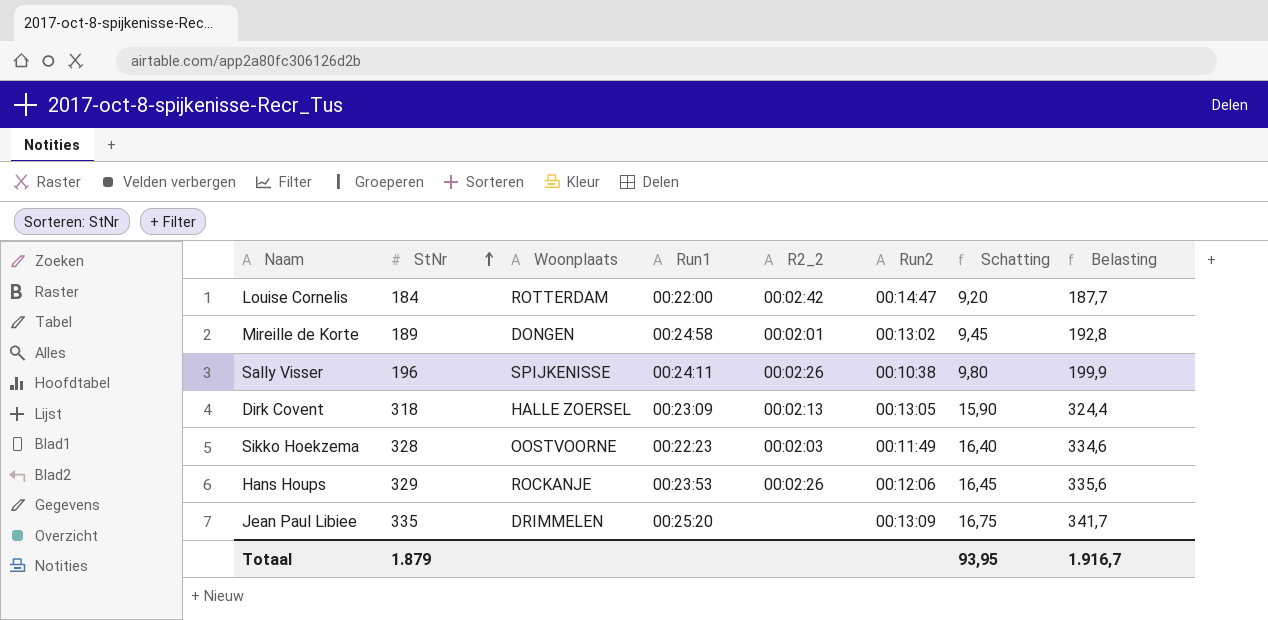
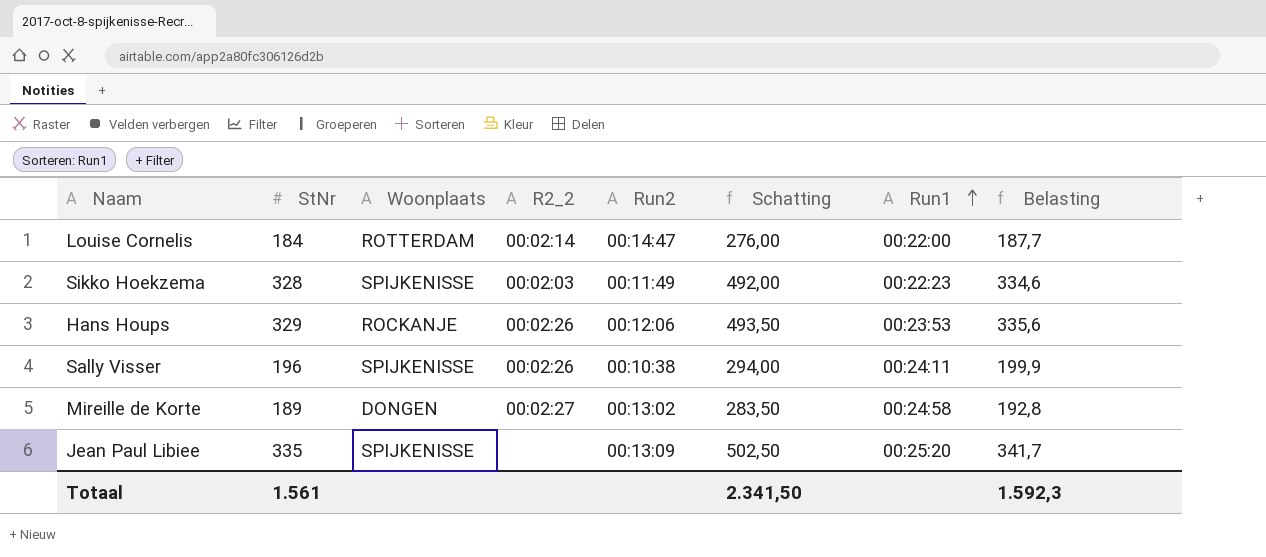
row order: StNr ascending -> Run1 ascending
column Schatting | formula: [StNr] * 0,05 -> [StNr] * 1,5
column Run1 | position: 4 -> 7
row Dirk Covent: 318 | HALLE ZOERSEL | 00:23:09 | 00:02:13 | 00:13:05 | 15,90 | 324,4 -> none
Louise Cornelis | R2_2: 00:02:42 -> 00:02:14
Sikko Hoekzema | Woonplaats: OOSTVOORNE -> SPIJKENISSE
Mireille de Korte | R2_2: 00:02:01 -> 00:02:27
Jean Paul Libiee | Woonplaats: DRIMMELEN -> SPIJKENISSE
Totaal | StNr: 1.879 -> 1.561
Totaal | Schatting: 93,95 -> 2.341,50
Totaal | Belasting: 1.916,7 -> 1.592,3

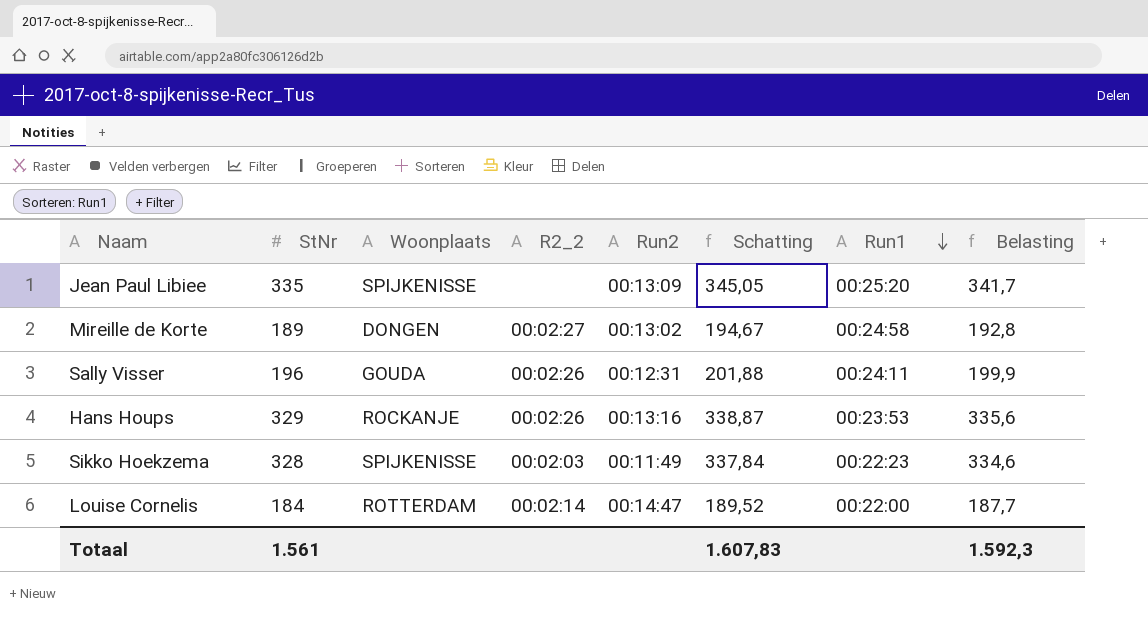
row order: Run1 ascending -> Run1 descending
column Schatting | formula: [StNr] * 1,5 -> [StNr] * 1,03
Sally Visser | Woonplaats: SPIJKENISSE -> GOUDA
Sally Visser | Run2: 00:10:38 -> 00:12:31
Hans Houps | Run2: 00:12:06 -> 00:13:16
Totaal | Schatting: 2.341,50 -> 1.607,83

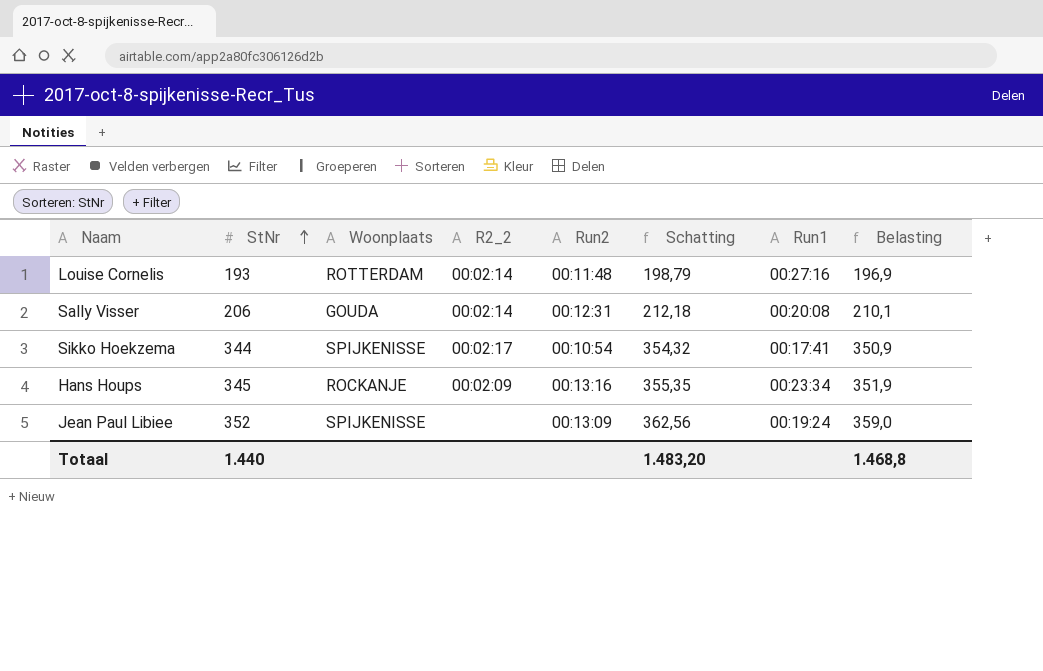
row order: Run1 descending -> StNr ascending
row Mireille de Korte: 189 | DONGEN | 00:02:27 | 00:13:02 | 194,67 | 00:24:58 | 192,8 -> none
Louise Cornelis | StNr: 184 -> 193
Louise Cornelis | Run2: 00:14:47 -> 00:11:48
Louise Cornelis | Schatting: 189,52 -> 198,79
Louise Cornelis | Run1: 00:22:00 -> 00:27:16
Louise Cornelis | Belasting: 187,7 -> 196,9
Sally Visser | StNr: 196 -> 206
Sally Visser | R2_2: 00:02:26 -> 00:02:14
Sally Visser | Schatting: 201,88 -> 212,18
Sally Visser | Run1: 00:24:11 -> 00:20:08
Sally Visser | Belasting: 199,9 -> 210,1
Sikko Hoekzema | StNr: 328 -> 344
Sikko Hoekzema | R2_2: 00:02:03 -> 00:02:17
Sikko Hoekzema | Run2: 00:11:49 -> 00:10:54
Sikko Hoekzema | Schatting: 337,84 -> 354,32
Sikko Hoekzema | Run1: 00:22:23 -> 00:17:41
Sikko Hoekzema | Belasting: 334,6 -> 350,9
Hans Houps | StNr: 329 -> 345
Hans Houps | R2_2: 00:02:26 -> 00:02:09
Hans Houps | Schatting: 338,87 -> 355,35
Hans Houps | Run1: 00:23:53 -> 00:23:34
Hans Houps | Belasting: 335,6 -> 351,9
Jean Paul Libiee | StNr: 335 -> 352
Jean Paul Libiee | Schatting: 345,05 -> 362,56
Jean Paul Libiee | Run1: 00:25:20 -> 00:19:24
Jean Paul Libiee | Belasting: 341,7 -> 359,0
Totaal | StNr: 1.561 -> 1.440
Totaal | Schatting: 1.607,83 -> 1.483,20
Totaal | Belasting: 1.592,3 -> 1.468,8

